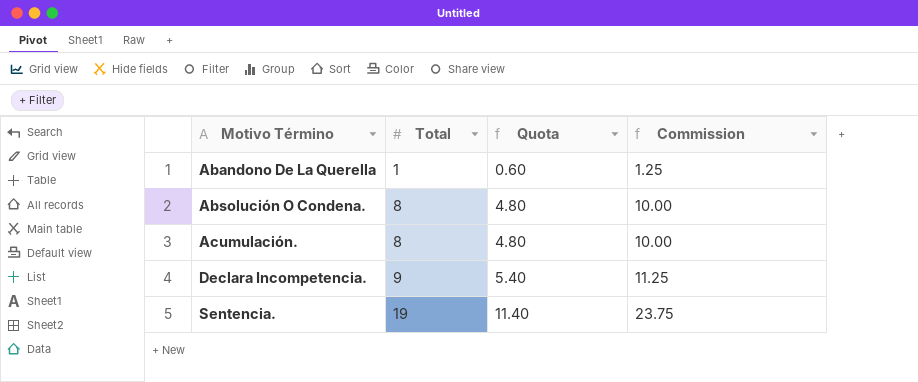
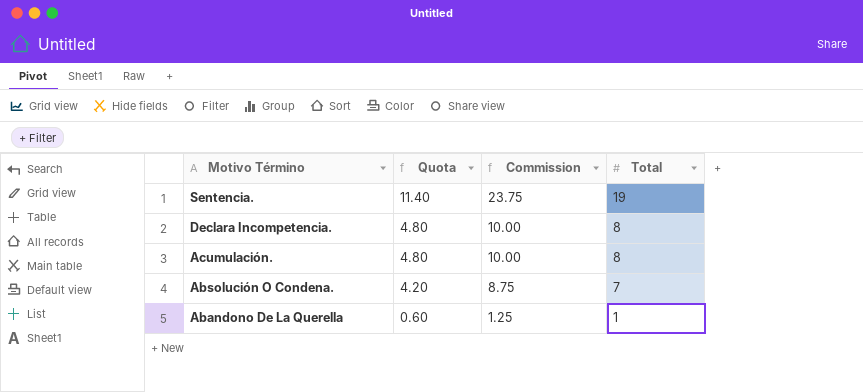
row order: Motivo Término ascending -> Motivo Término descending
column Total | position: 2 -> 4
Declara Incompetencia. | Quota: 5.40 -> 4.80
Declara Incompetencia. | Commission: 11.25 -> 10.00
Declara Incompetencia. | Total: 9 -> 8
Absolución O Condena. | Quota: 4.80 -> 4.20
Absolución O Condena. | Commission: 10.00 -> 8.75
Absolución O Condena. | Total: 8 -> 7

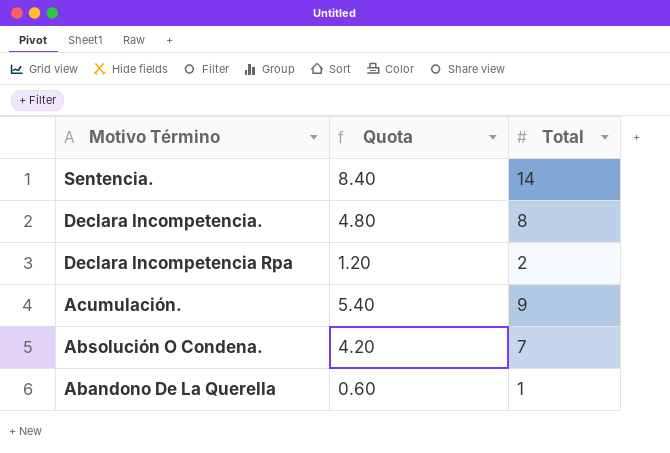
column Commission | formula: [Total] * 1.25 -> none
Sentencia. | Quota: 11.40 -> 8.40
Sentencia. | Total: 19 -> 14
row Declara Incompetencia Rpa: none -> 1.20 | 2
Acumulación. | Quota: 4.80 -> 5.40
Acumulación. | Total: 8 -> 9

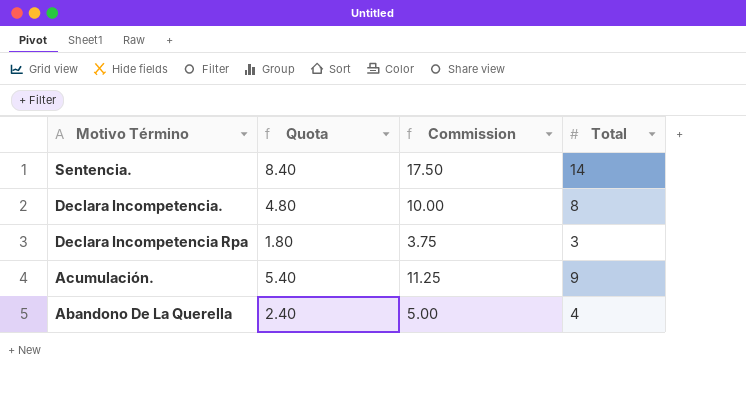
column Commission | formula: none -> [Total] * 1.25
row Absolución O Condena.: 4.20 | 7 -> none
Declara Incompetencia Rpa | Quota: 1.20 -> 1.80
Declara Incompetencia Rpa | Total: 2 -> 3
Abandono De La Querella | Quota: 0.60 -> 2.40
Abandono De La Querella | Total: 1 -> 4

